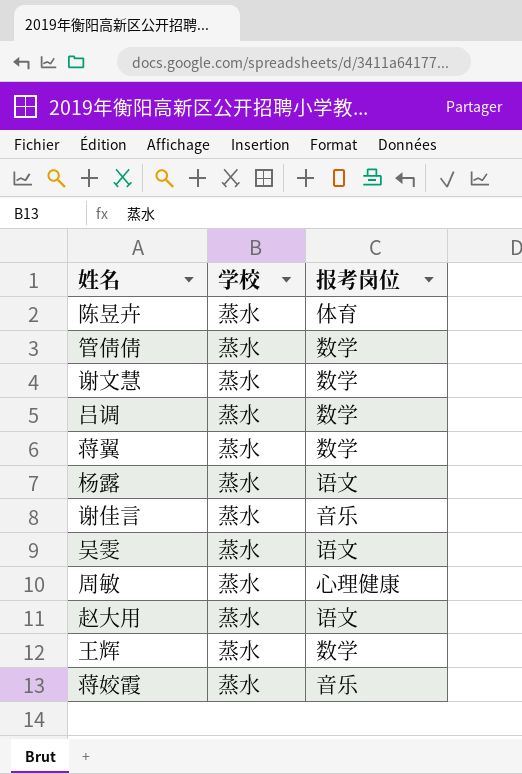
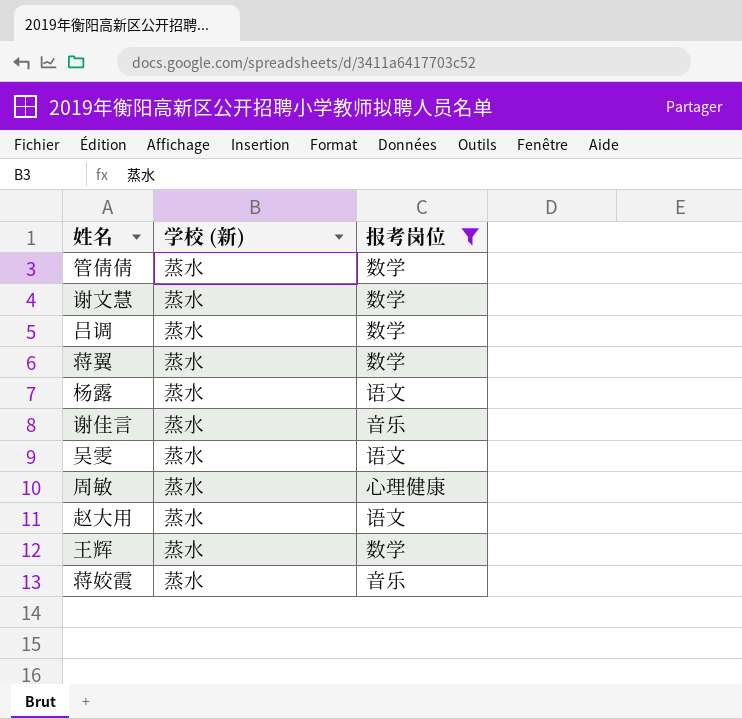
filter: none -> 报考岗位 != 体育
column name: 学校 -> 学校 (新)

